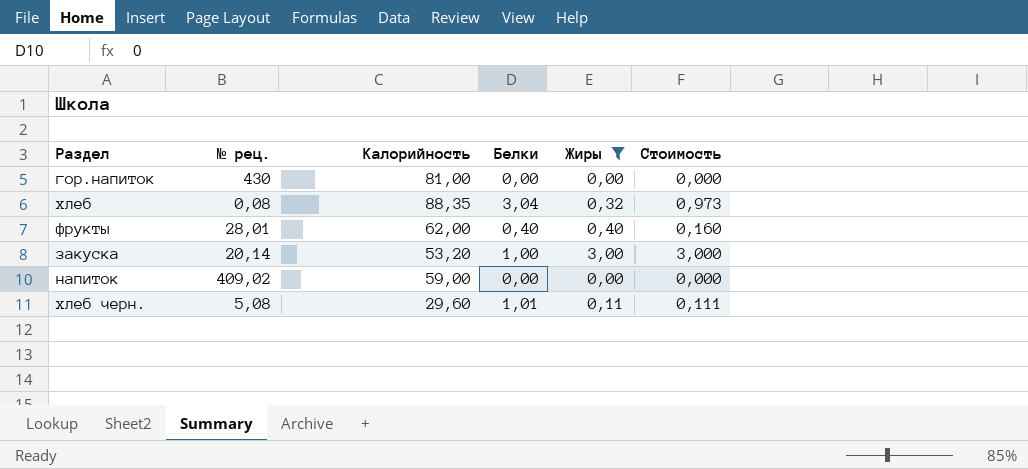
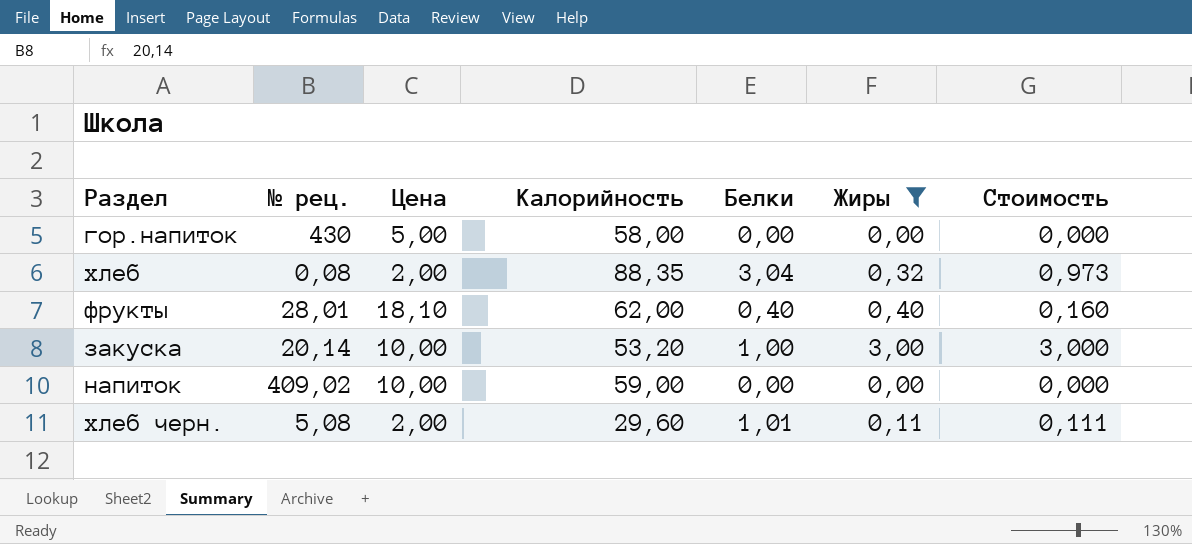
column Цена | position: none -> 3
гор.напиток | Калорийность: 81,00 -> 58,00

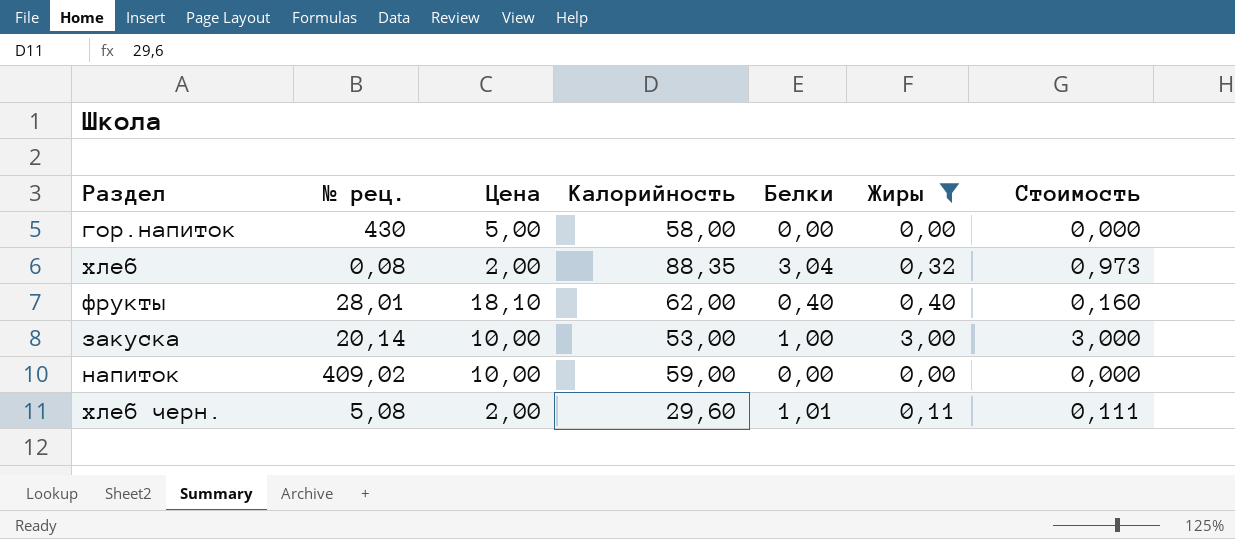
закуска | Калорийность: 53,20 -> 53,00

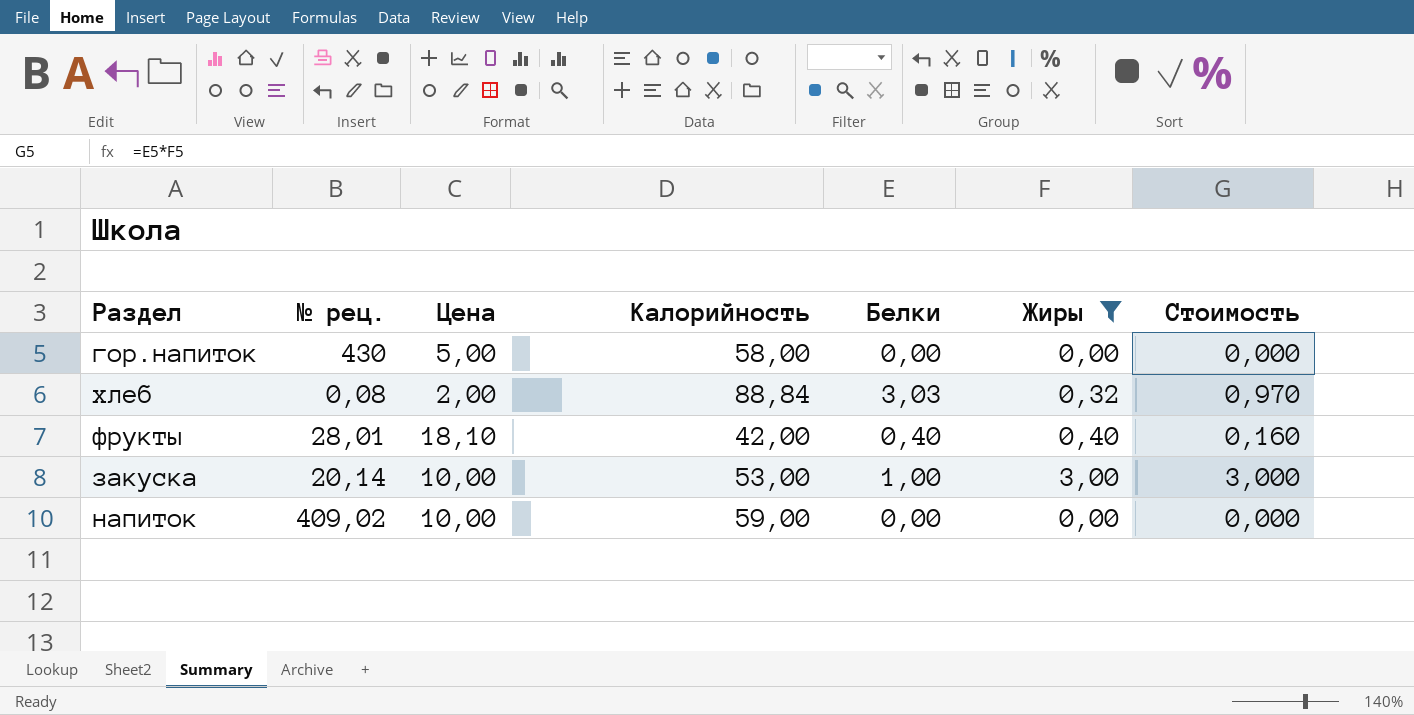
row хлеб черн.: 5,08 | 2,00 | 29,60 | 1,01 | 0,11 | 0,111 -> none
хлеб | Калорийность: 88,35 -> 88,84
хлеб | Белки: 3,04 -> 3,03
хлеб | Стоимость: 0,973 -> 0,970
фрукты | Калорийность: 62,00 -> 42,00

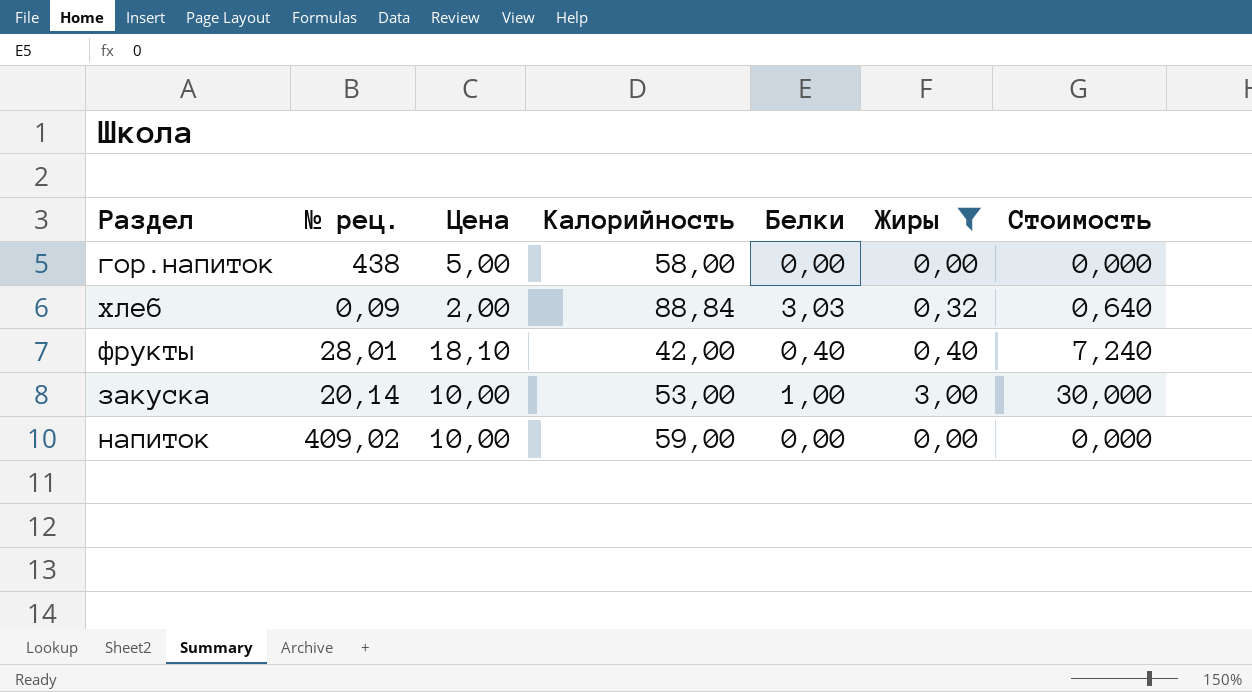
column Стоимость | formula: [Белки] * [Жиры] -> [Цена] * [Жиры]
гор.напиток | № рец.: 430 -> 438
хлеб | № рец.: 0,08 -> 0,09

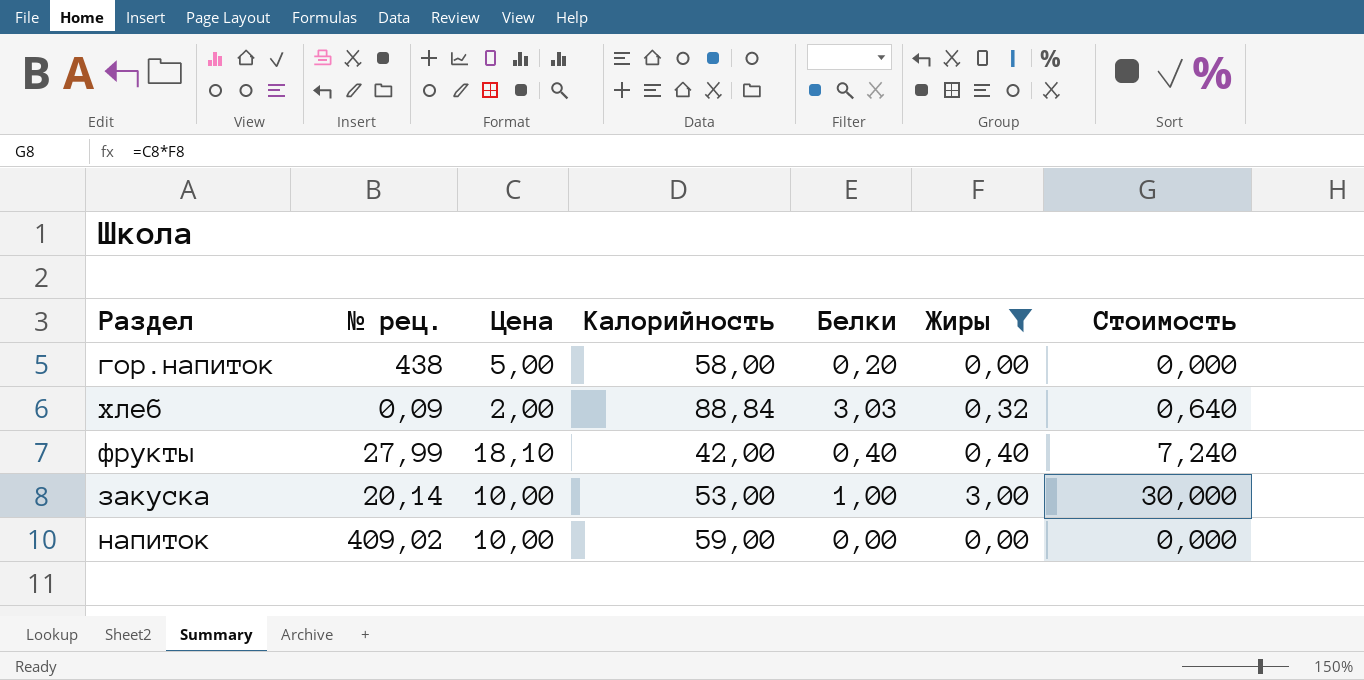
гор.напиток | Белки: 0,00 -> 0,20
фрукты | № рец.: 28,01 -> 27,99

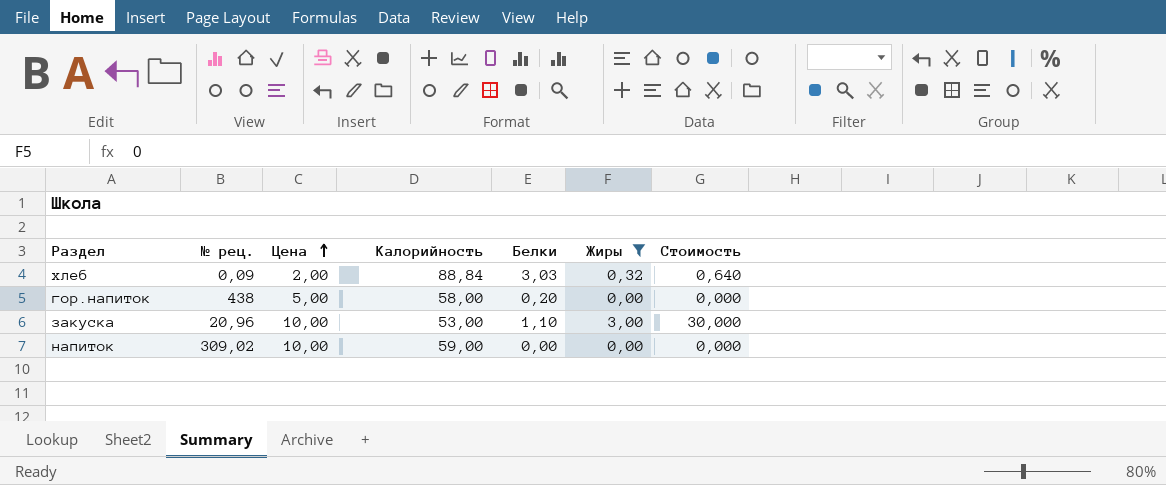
row order: none -> Цена ascending
row фрукты: 27,99 | 18,10 | 42,00 | 0,40 | 0,40 | 7,240 -> none
закуска | № рец.: 20,14 -> 20,96
закуска | Белки: 1,00 -> 1,10
напиток | № рец.: 409,02 -> 309,02

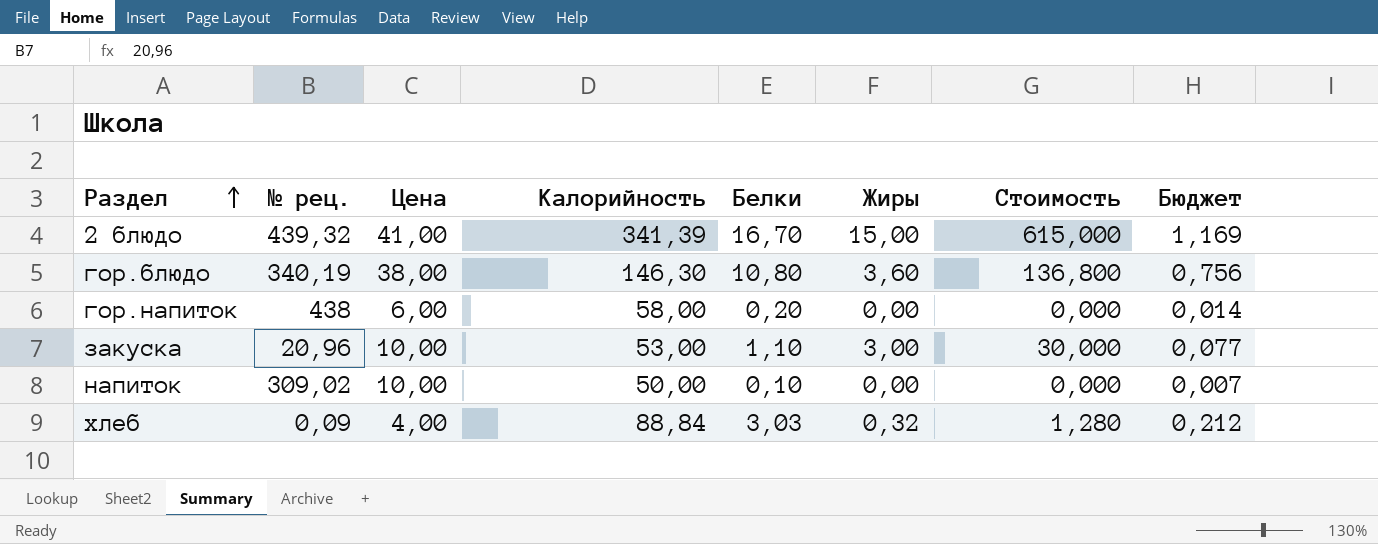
filter: Жиры <= 3,00 -> none
row order: Цена ascending -> Раздел ascending
column Бюджет | formula: none -> [Белки] * 0,07
гор.напиток | Цена: 5,00 -> 6,00
напиток | Калорийность: 59,00 -> 50,00
напиток | Белки: 0,00 -> 0,10
хлеб | Цена: 2,00 -> 4,00
хлеб | Стоимость: 0,640 -> 1,280

